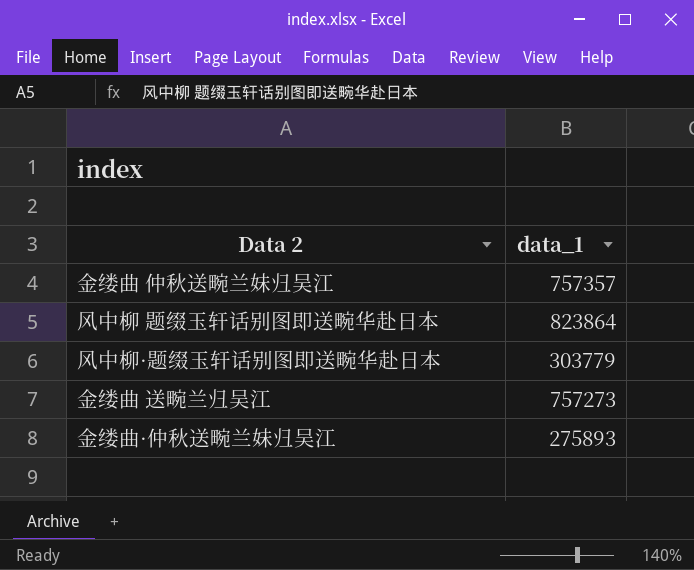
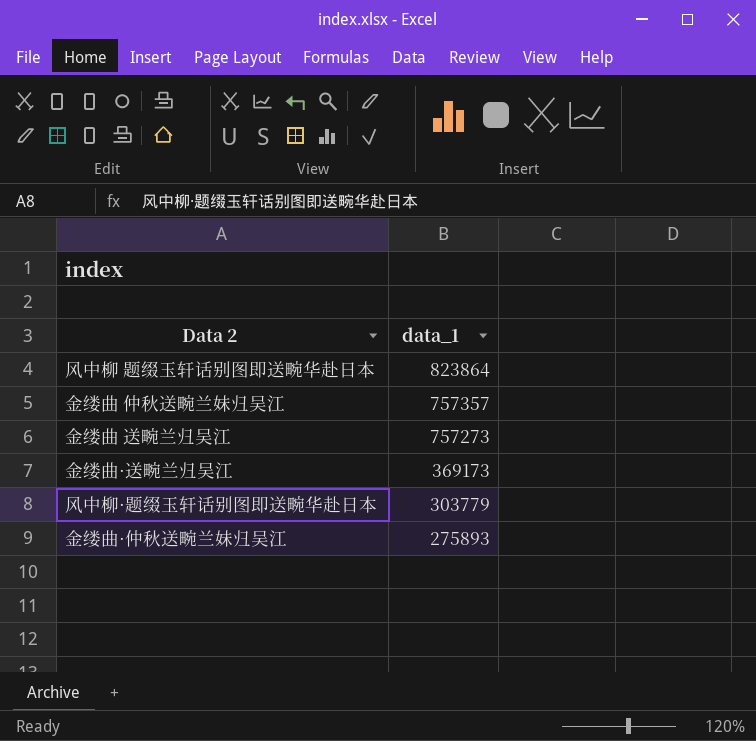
row order: none -> data_1 descending
row 金缕曲·送畹兰归吴江: none -> 369173

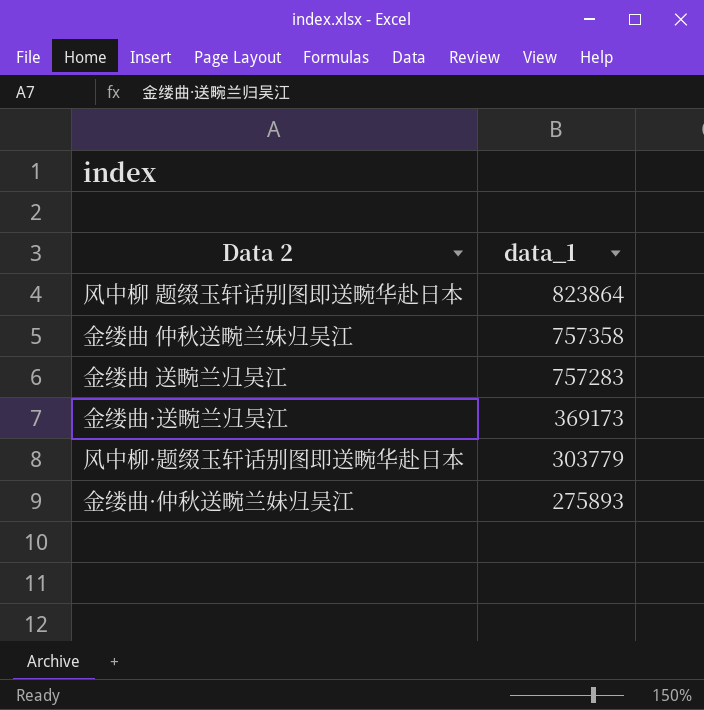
金缕曲 仲秋送畹兰妹归吴江 | data_1: 757357 -> 757358
金缕曲 送畹兰归吴江 | data_1: 757273 -> 757283

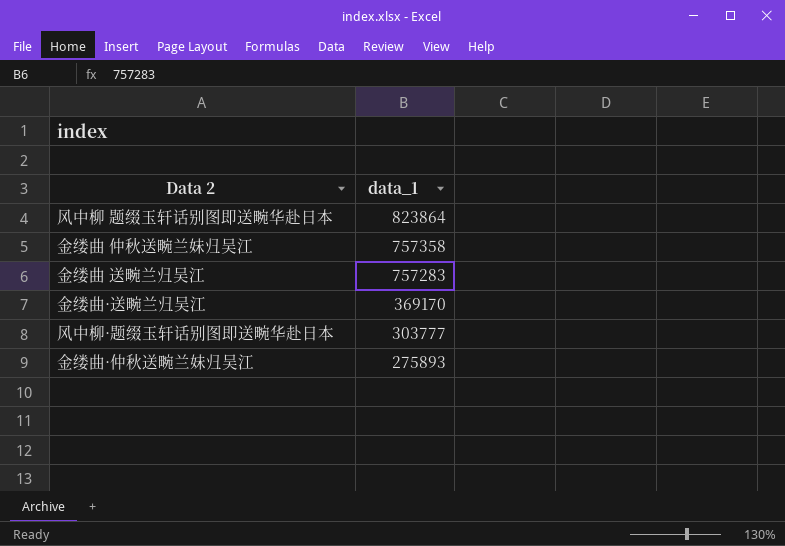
金缕曲·送畹兰归吴江 | data_1: 369173 -> 369170
风中柳·题缀玉轩话别图即送畹华赴日本 | data_1: 303779 -> 303777

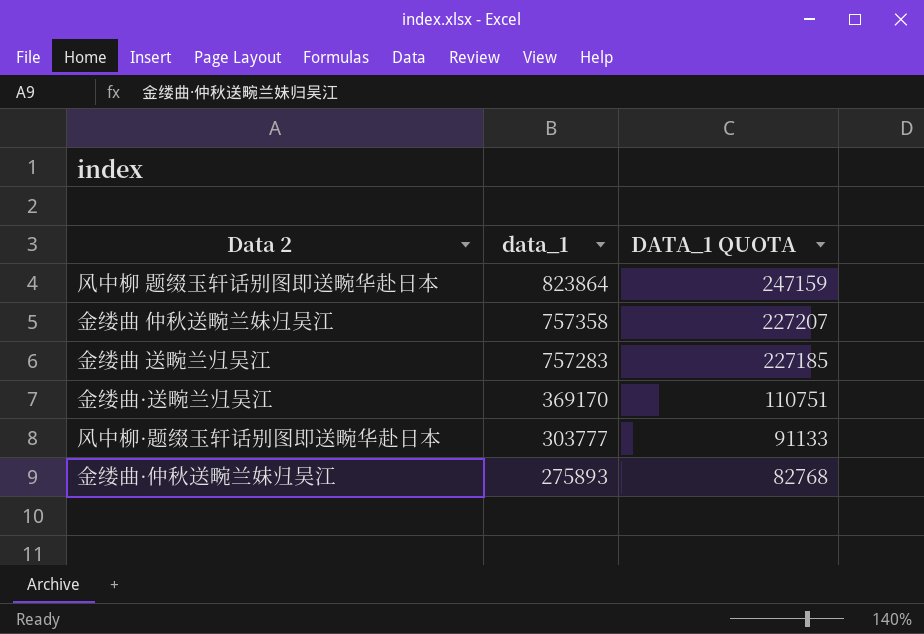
column DATA_1 QUOTA | formula: none -> [data_1] * 0.3

